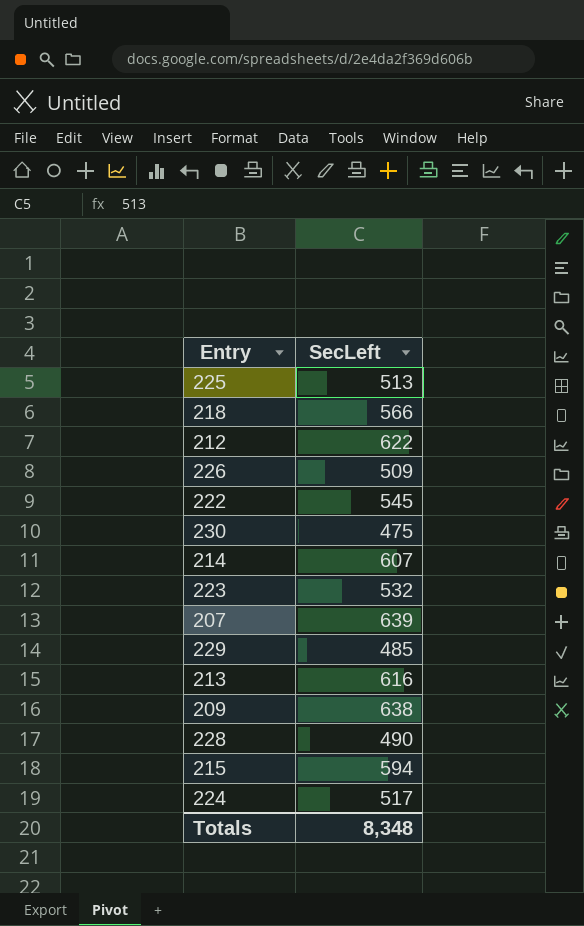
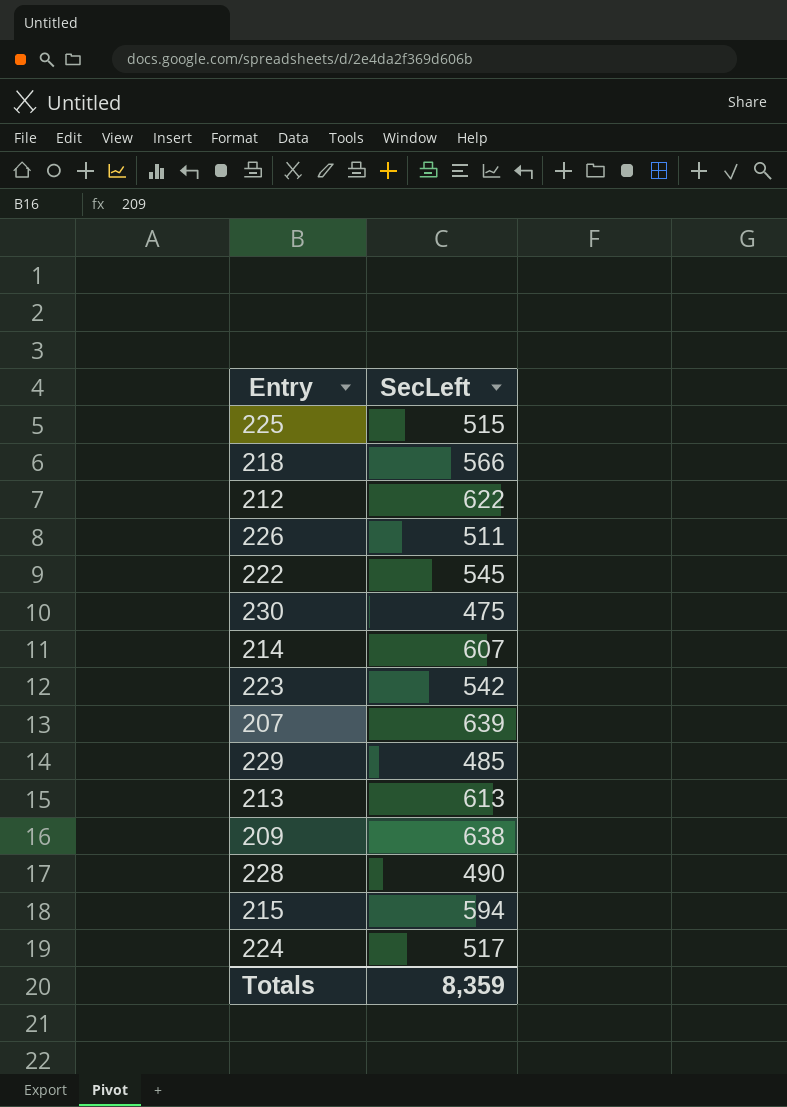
225 | SecLeft: 513 -> 515
226 | SecLeft: 509 -> 511
223 | SecLeft: 532 -> 542
213 | SecLeft: 616 -> 613
Totals | SecLeft: 8,348 -> 8,359

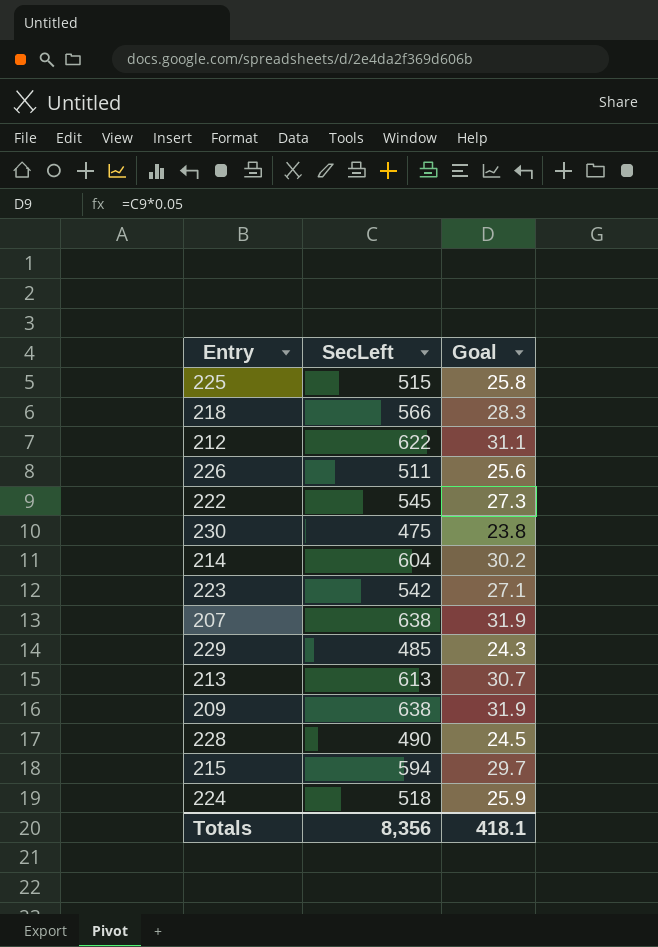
column Goal | formula: none -> [SecLeft] * 0.05
214 | SecLeft: 607 -> 604
207 | SecLeft: 639 -> 638
224 | SecLeft: 517 -> 518
Totals | SecLeft: 8,359 -> 8,356

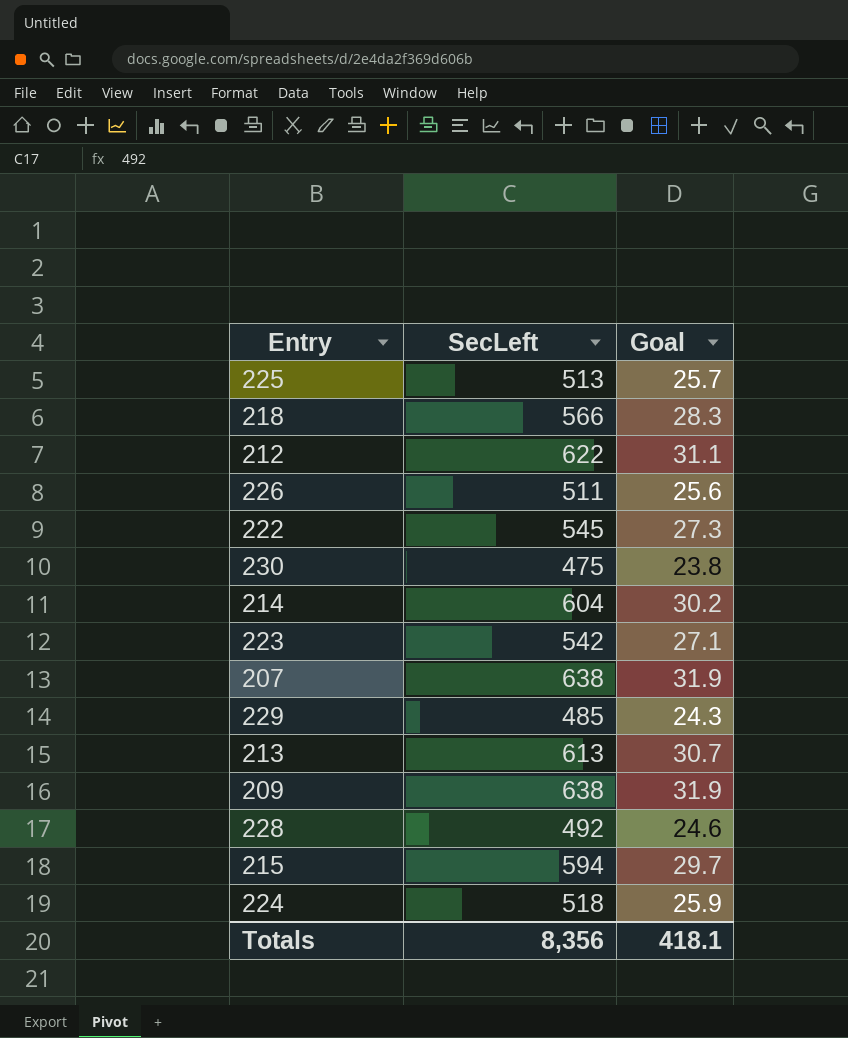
225 | SecLeft: 515 -> 513
225 | Goal: 25.8 -> 25.7
228 | SecLeft: 490 -> 492
228 | Goal: 24.5 -> 24.6

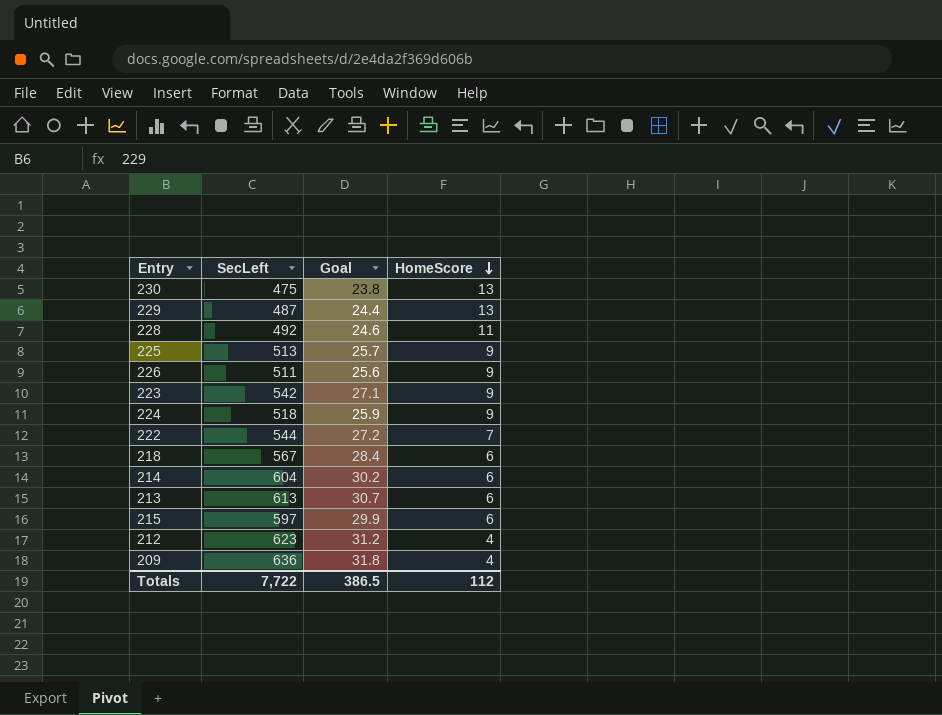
row order: none -> HomeScore descending
column HomeScore | position: none -> 4
row 207: 638 | 31.9 -> none
229 | SecLeft: 485 -> 487
229 | Goal: 24.3 -> 24.4
222 | SecLeft: 545 -> 544
222 | Goal: 27.3 -> 27.2
218 | SecLeft: 566 -> 567
218 | Goal: 28.3 -> 28.4
215 | SecLeft: 594 -> 597
215 | Goal: 29.7 -> 29.9
212 | SecLeft: 622 -> 623
212 | Goal: 31.1 -> 31.2
209 | SecLeft: 638 -> 636
209 | Goal: 31.9 -> 31.8
Totals | SecLeft: 8,356 -> 7,722
Totals | Goal: 418.1 -> 386.5

